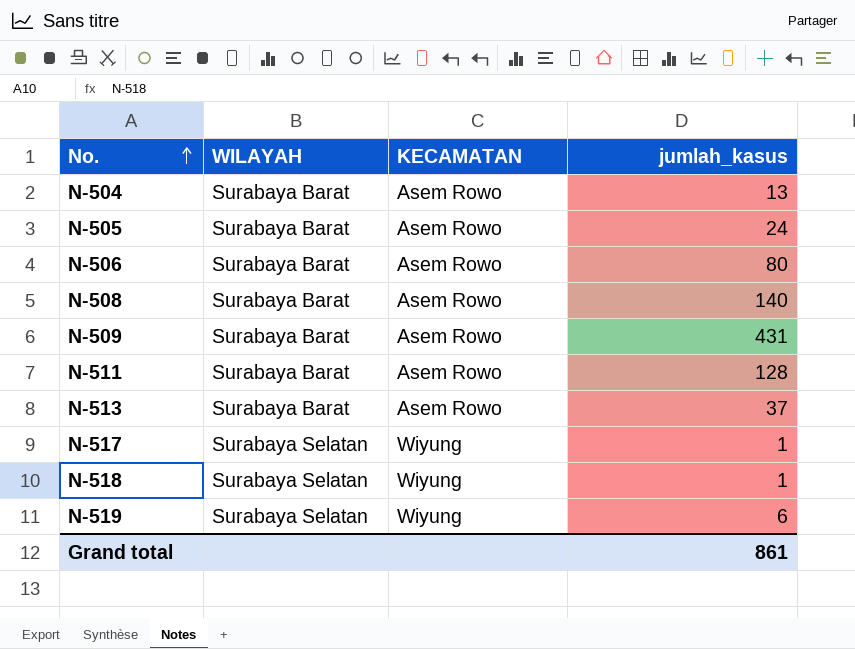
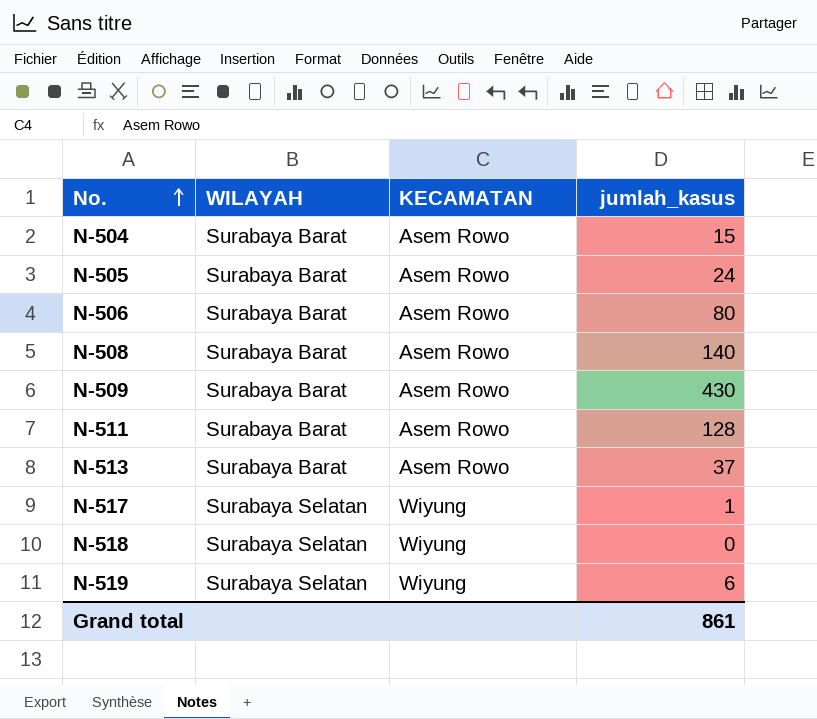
N-504 | jumlah_kasus: 13 -> 15
N-509 | jumlah_kasus: 431 -> 430
N-518 | jumlah_kasus: 1 -> 0

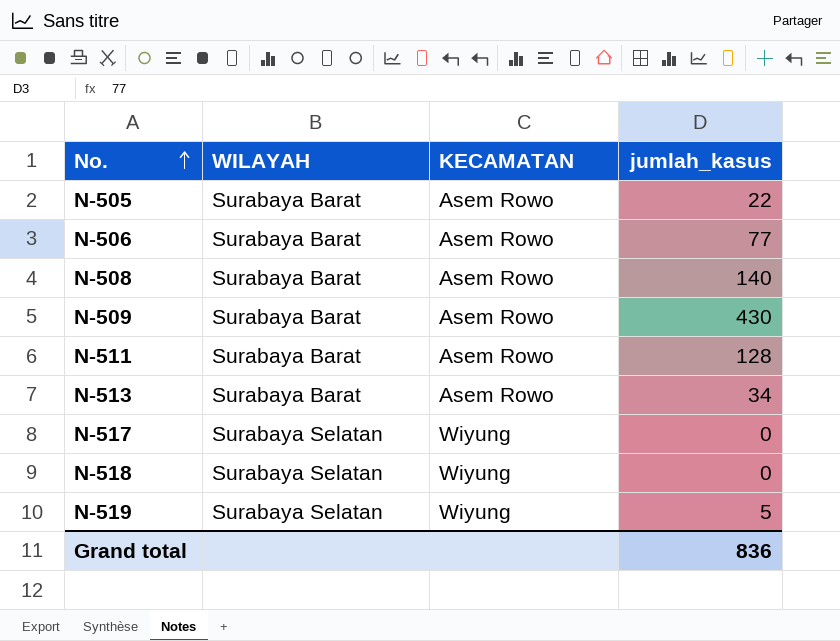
row N-504: Surabaya Barat | Asem Rowo | 15 -> none
N-505 | jumlah_kasus: 24 -> 22
N-506 | jumlah_kasus: 80 -> 77
N-513 | jumlah_kasus: 37 -> 34
N-517 | jumlah_kasus: 1 -> 0
N-519 | jumlah_kasus: 6 -> 5
Grand total | jumlah_kasus: 861 -> 836

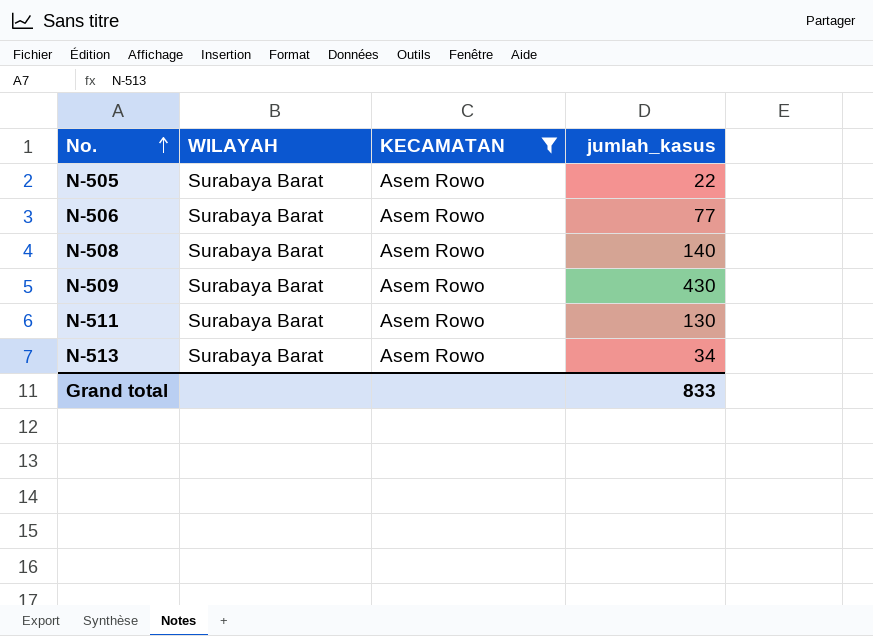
filter: none -> KECAMATAN = Asem Rowo
N-511 | jumlah_kasus: 128 -> 130
Grand total | jumlah_kasus: 836 -> 833

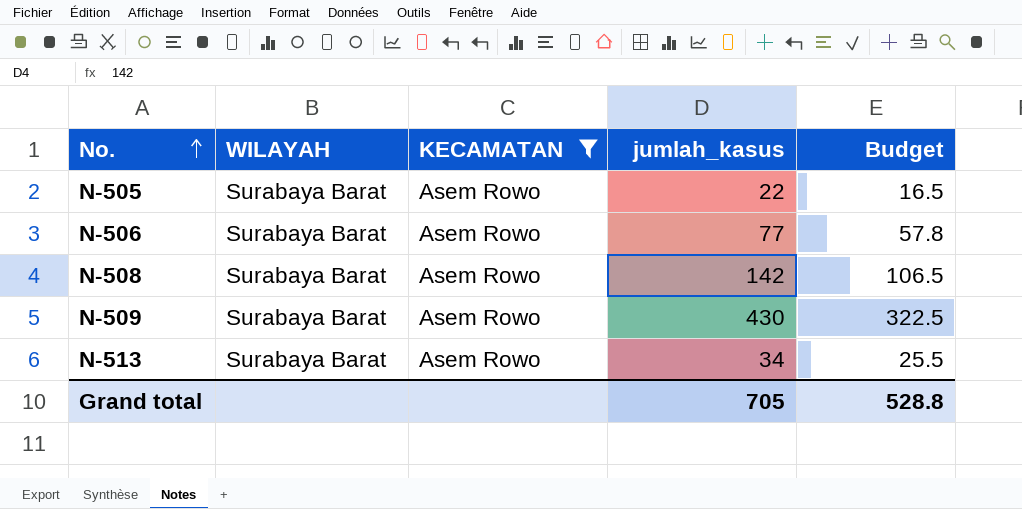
column Budget | formula: none -> [jumlah_kasus] * 0.75
row N-511: Surabaya Barat | Asem Rowo | 130 -> none
N-508 | jumlah_kasus: 140 -> 142
Grand total | jumlah_kasus: 833 -> 705

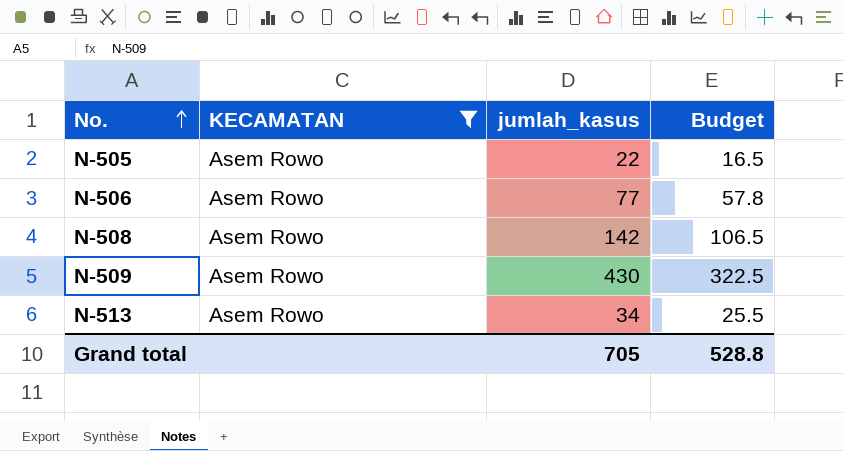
column WILAYAH | position: 2 -> none

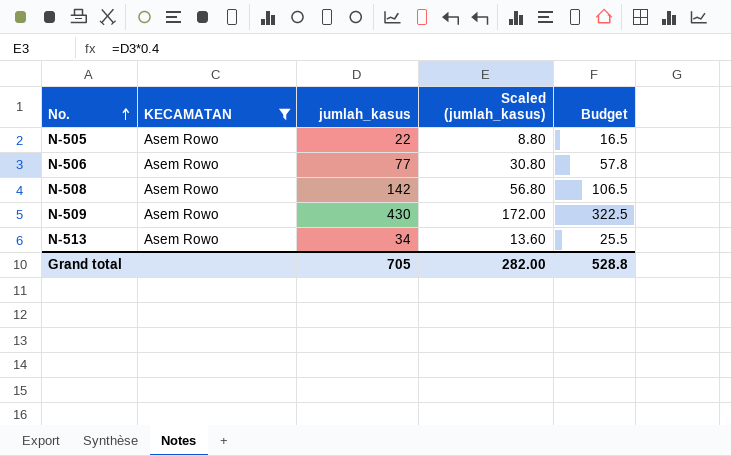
column Scaled (jumlah_kasus) | formula: none -> [jumlah_kasus] * 0.4

